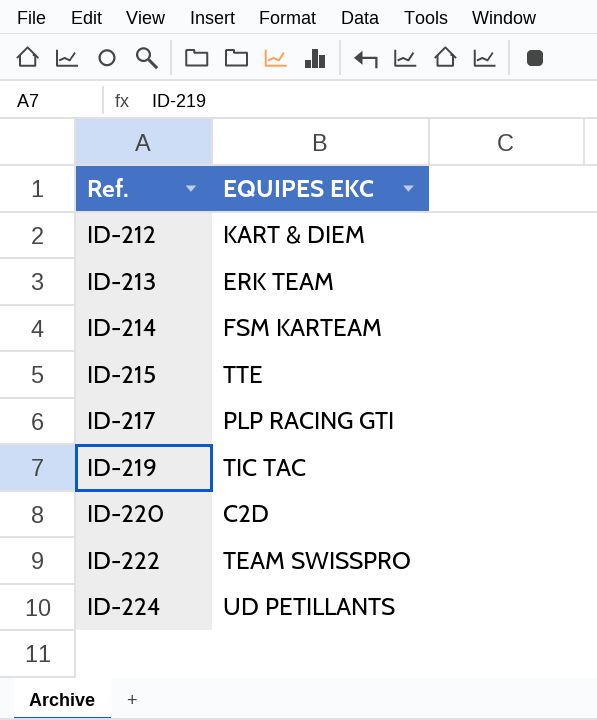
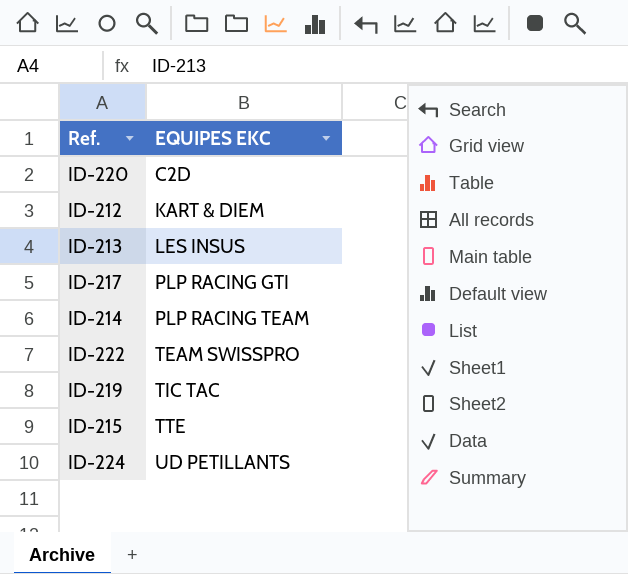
row order: Ref. ascending -> EQUIPES EKC ascending
ID-213 | EQUIPES EKC: ERK TEAM -> LES INSUS
ID-214 | EQUIPES EKC: FSM KARTEAM -> PLP RACING TEAM

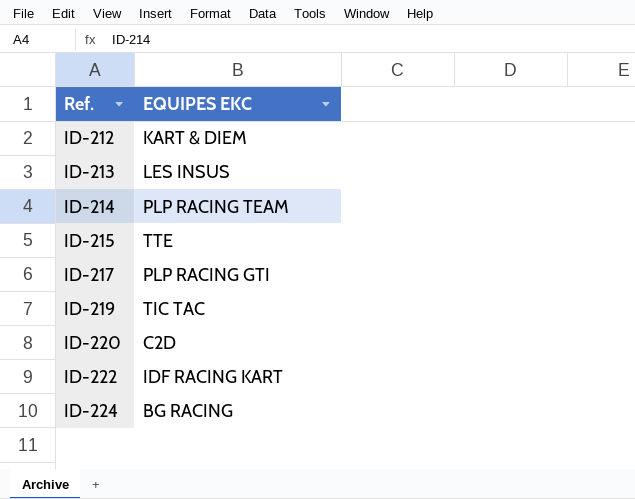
row order: EQUIPES EKC ascending -> Ref. ascending
ID-222 | EQUIPES EKC: TEAM SWISSPRO -> IDF RACING KART
ID-224 | EQUIPES EKC: UD PETILLANTS -> BG RACING

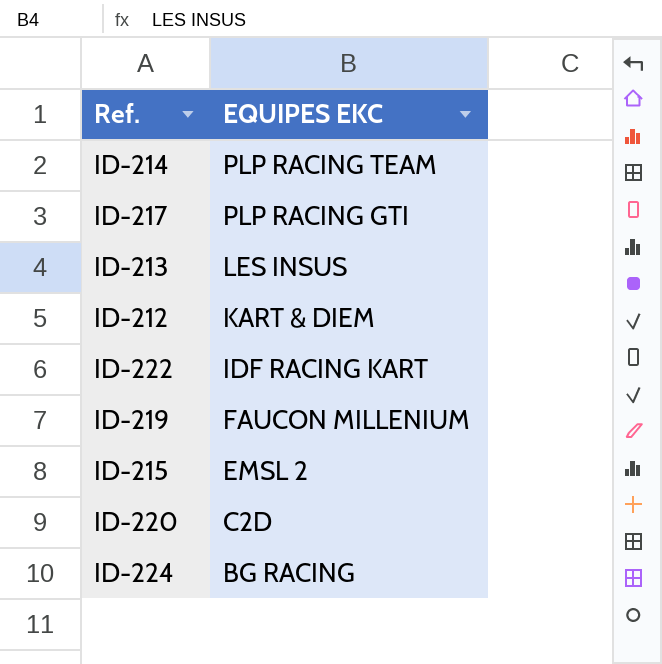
row order: Ref. ascending -> EQUIPES EKC descending
ID-219 | EQUIPES EKC: TIC TAC -> FAUCON MILLENIUM
ID-215 | EQUIPES EKC: TTE -> EMSL 2

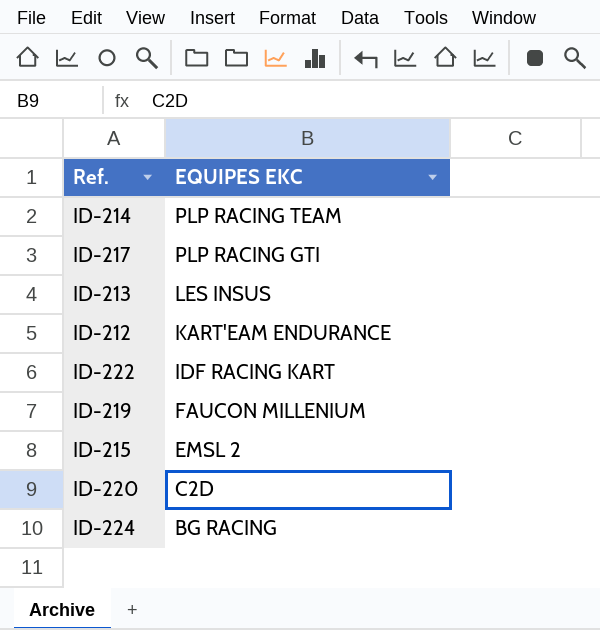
ID-212 | EQUIPES EKC: KART & DIEM -> KART'EAM ENDURANCE

